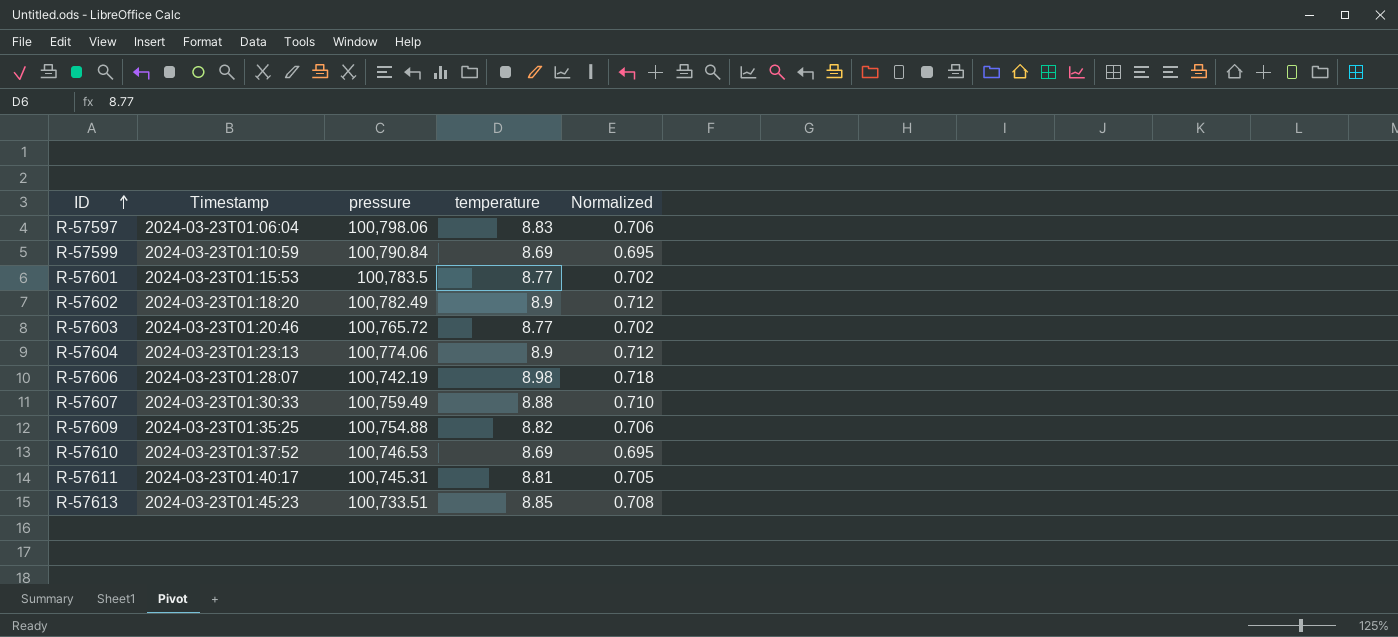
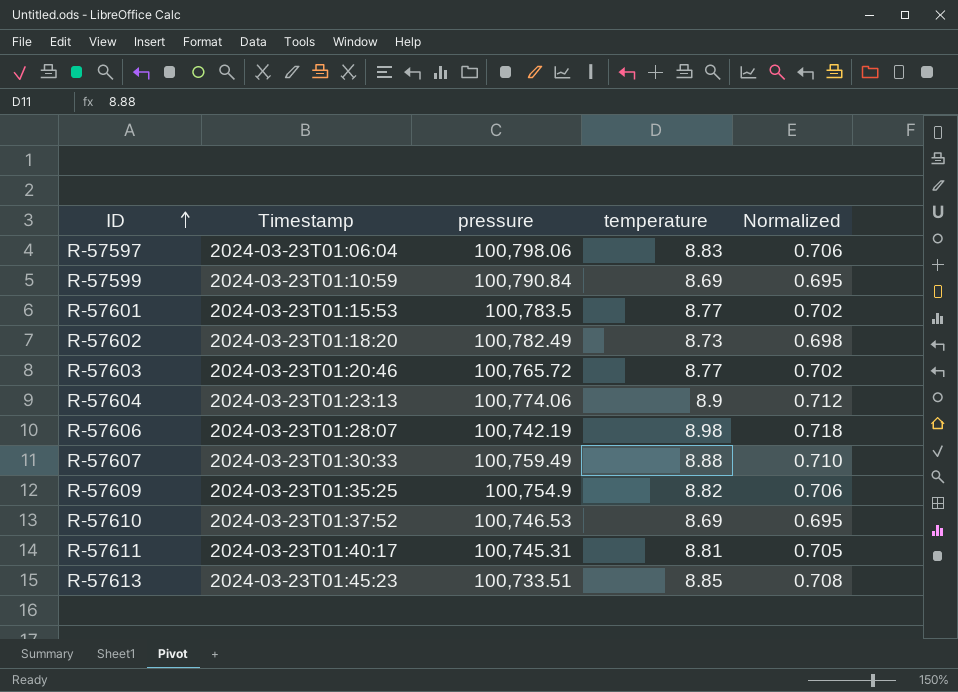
R-57602 | temperature: 8.9 -> 8.73
R-57602 | Normalized: 0.712 -> 0.698
R-57609 | pressure: 100,754.88 -> 100,754.9

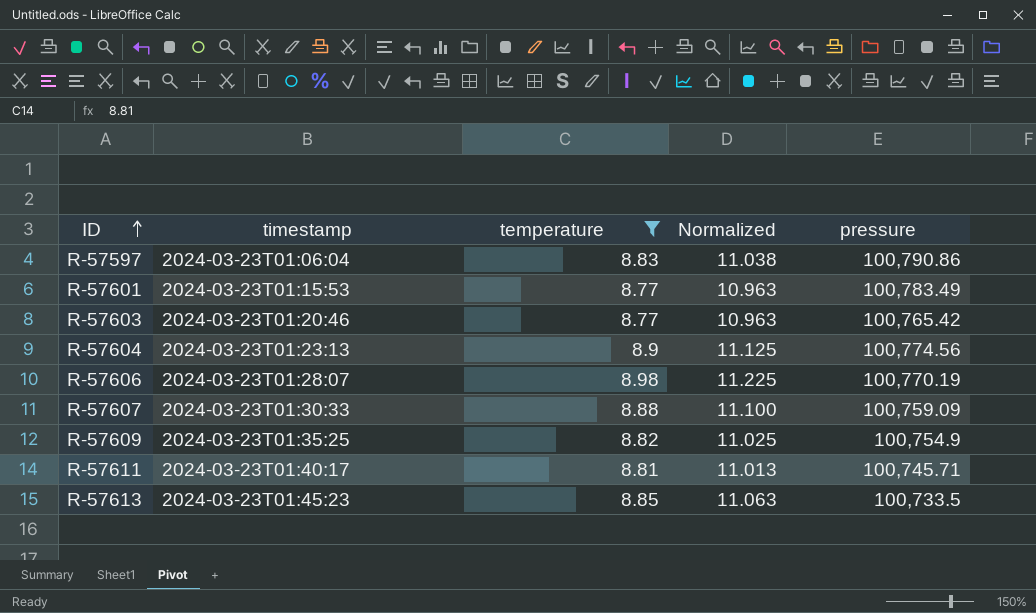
filter: none -> temperature >= 8.77
column name: Timestamp -> timestamp
column Normalized | formula: [temperature] * 0.08 -> [temperature] * 1.25
column pressure | position: 3 -> 5
R-57597 | pressure: 100,798.06 -> 100,790.86
R-57601 | pressure: 100,783.5 -> 100,783.49
R-57603 | pressure: 100,765.72 -> 100,765.42
R-57604 | pressure: 100,774.06 -> 100,774.56
R-57606 | pressure: 100,742.19 -> 100,770.19
R-57607 | pressure: 100,759.49 -> 100,759.09
R-57611 | pressure: 100,745.31 -> 100,745.71
R-57613 | pressure: 100,733.51 -> 100,733.5

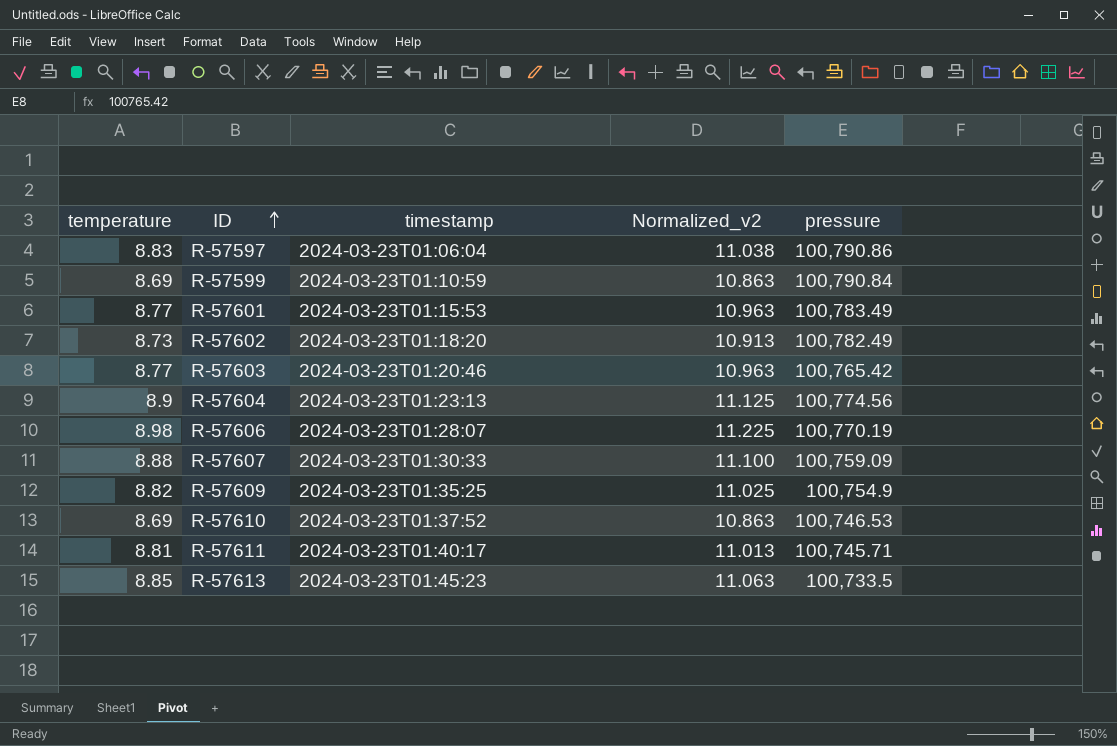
filter: temperature >= 8.77 -> none
column temperature | position: 3 -> 1
column name: Normalized -> Normalized_v2

